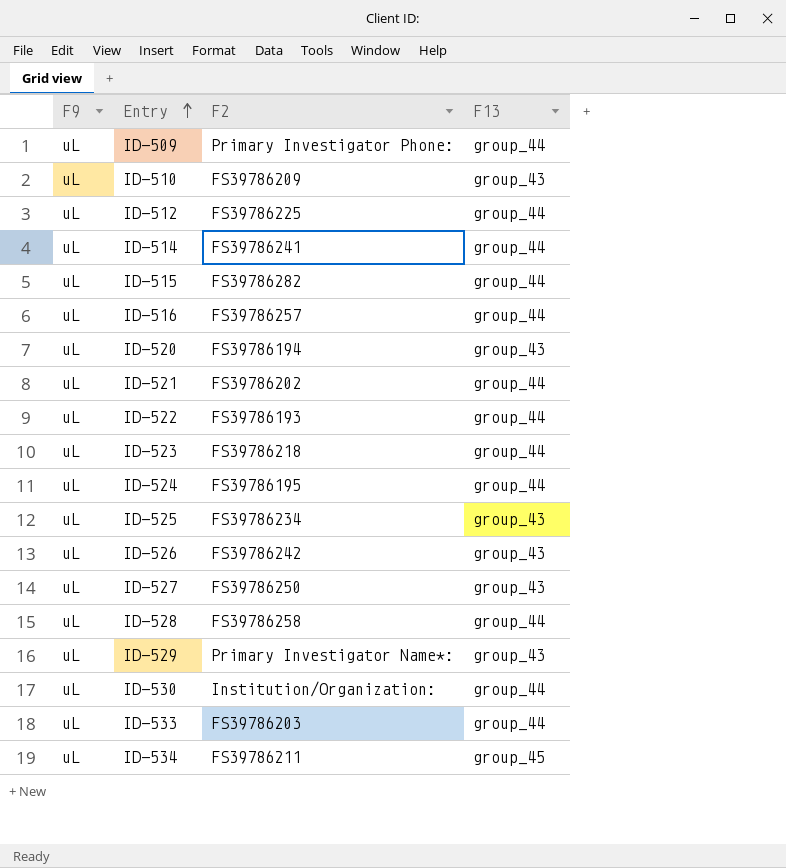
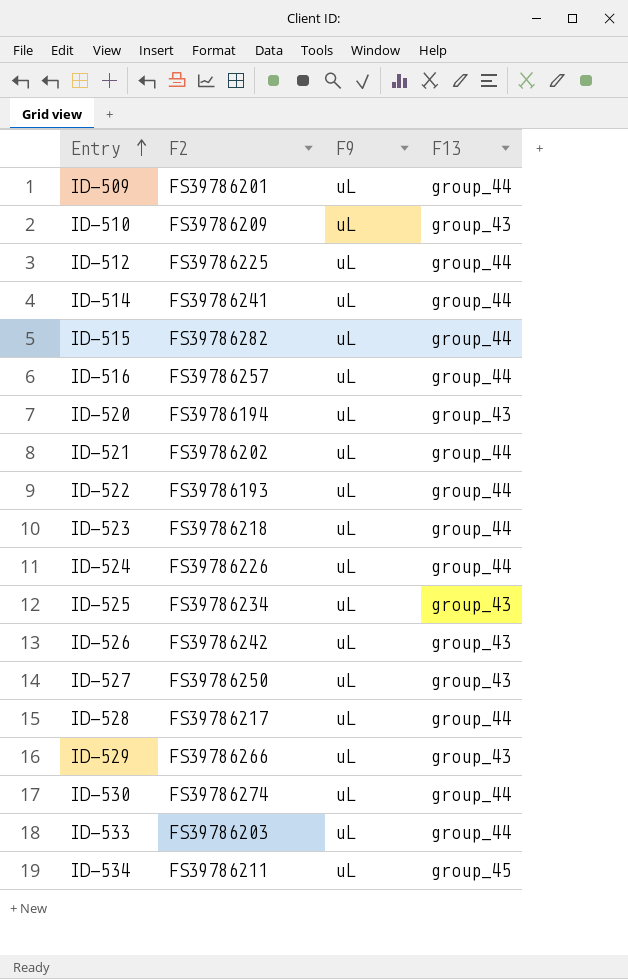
column F9 | position: 1 -> 3
ID-509 | F2: Primary Investigator Phone: -> FS39786201
ID-524 | F2: FS39786195 -> FS39786226
ID-528 | F2: FS39786258 -> FS39786217
ID-529 | F2: Primary Investigator Name*: -> FS39786266
ID-530 | F2: Institution/Organization: -> FS39786274

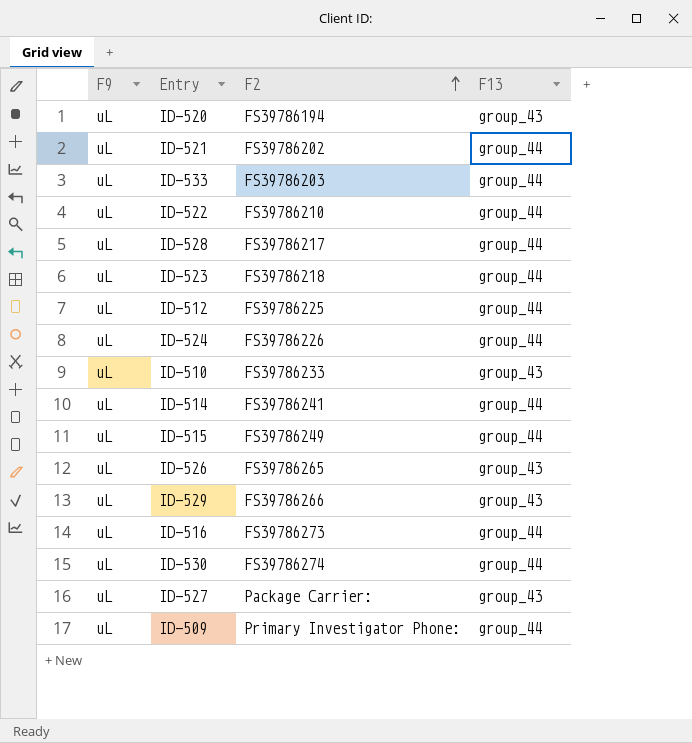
row order: Entry ascending -> F2 ascending
column F9 | position: 3 -> 1
row ID-525: FS39786234 | uL | group_43 -> none
row ID-534: FS39786211 | uL | group_45 -> none
ID-522 | F2: FS39786193 -> FS39786210
ID-510 | F2: FS39786209 -> FS39786233
ID-515 | F2: FS39786282 -> FS39786249
ID-526 | F2: FS39786242 -> FS39786265
ID-516 | F2: FS39786257 -> FS39786273
ID-527 | F2: FS39786250 -> Package Carrier:
ID-509 | F2: FS39786201 -> Primary Investigator Phone:

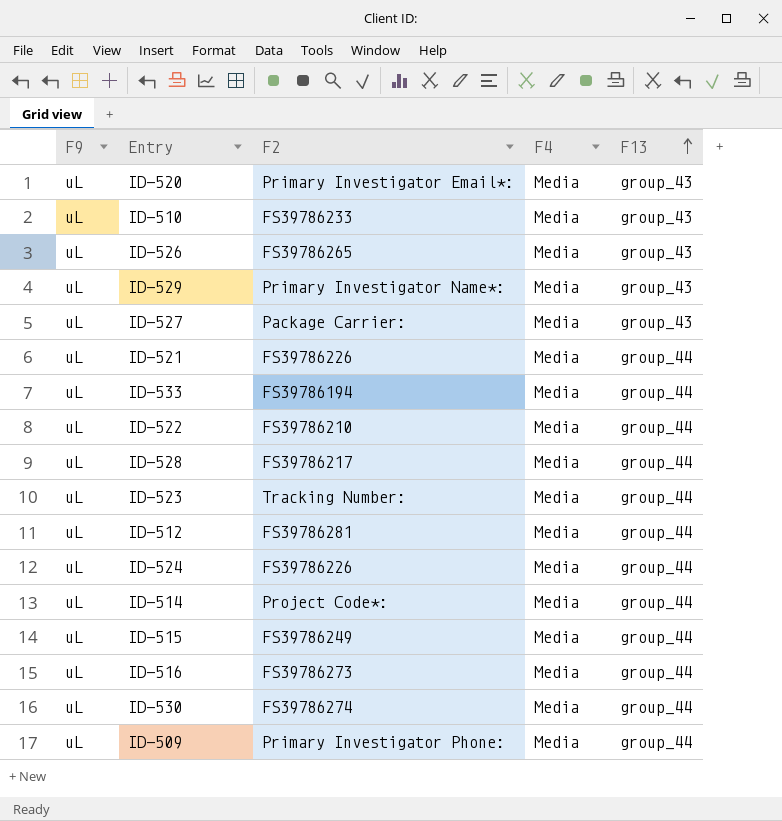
row order: F2 ascending -> F13 ascending
column F4 | position: none -> 4
ID-520 | F2: FS39786194 -> Primary Investigator Email*:
ID-529 | F2: FS39786266 -> Primary Investigator Name*:
ID-521 | F2: FS39786202 -> FS39786226
ID-533 | F2: FS39786203 -> FS39786194
ID-523 | F2: FS39786218 -> Tracking Number:
ID-512 | F2: FS39786225 -> FS39786281
ID-514 | F2: FS39786241 -> Project Code*:

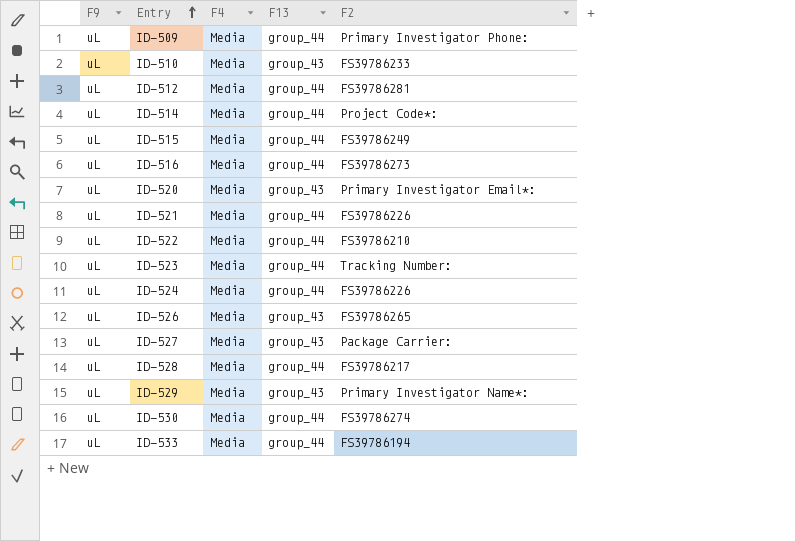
row order: F13 ascending -> Entry ascending
column F2 | position: 3 -> 5

